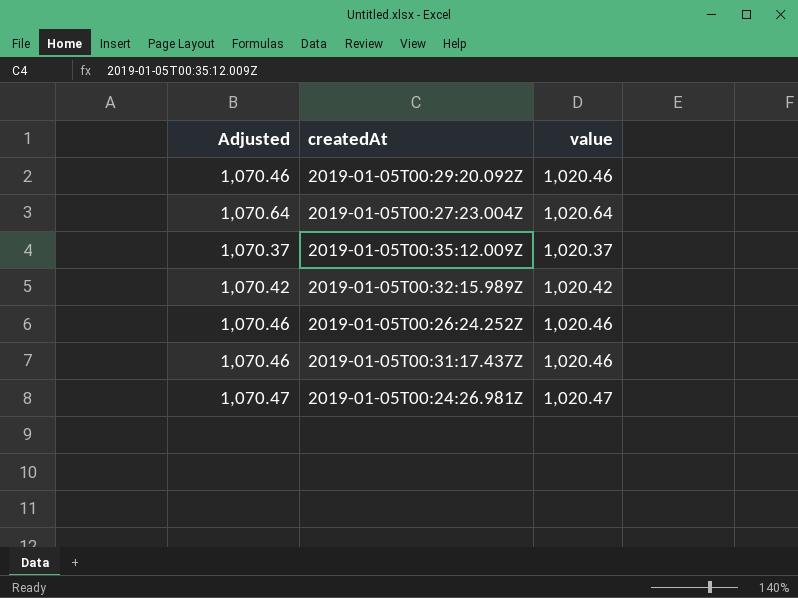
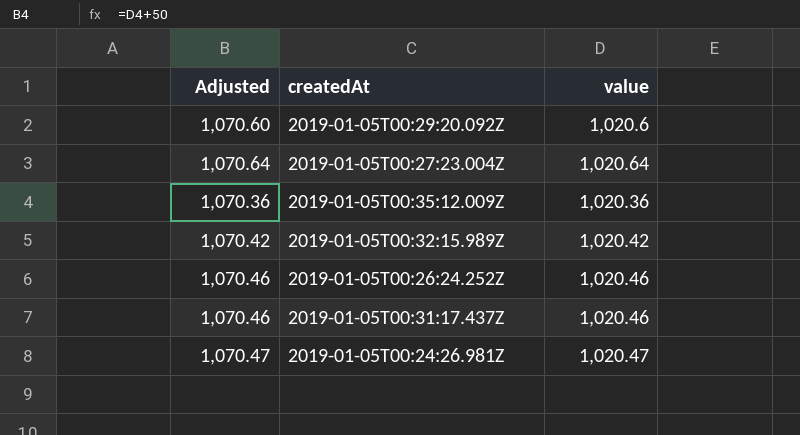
2019-01-05T00:29:20.092Z | Adjusted: 1,070.46 -> 1,070.60
2019-01-05T00:29:20.092Z | value: 1,020.46 -> 1,020.6
2019-01-05T00:35:12.009Z | Adjusted: 1,070.37 -> 1,070.36
2019-01-05T00:35:12.009Z | value: 1,020.37 -> 1,020.36

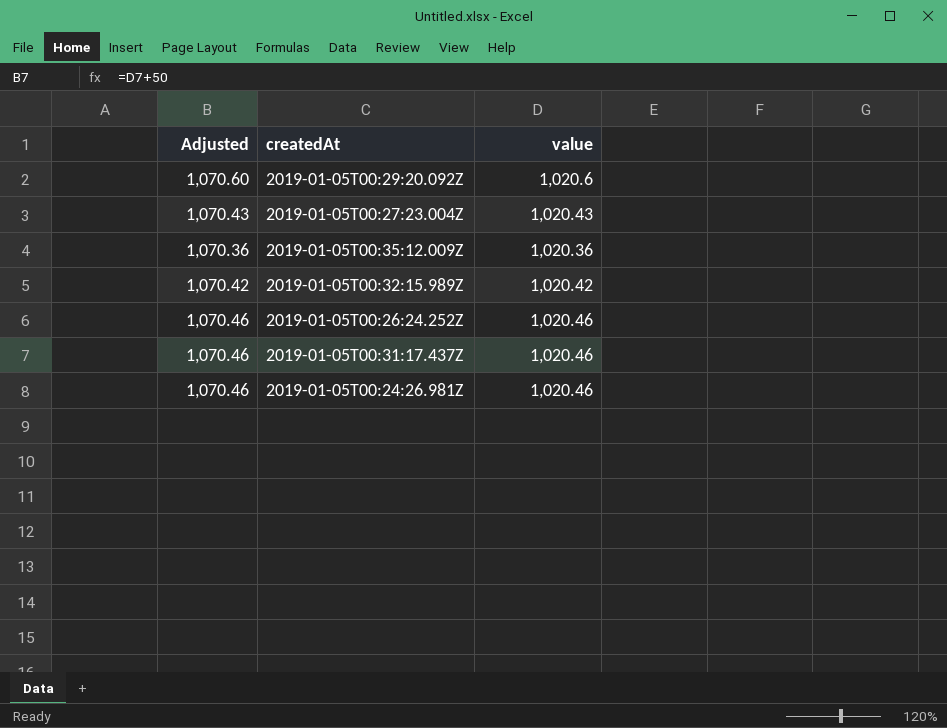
2019-01-05T00:27:23.004Z | Adjusted: 1,070.64 -> 1,070.43
2019-01-05T00:27:23.004Z | value: 1,020.64 -> 1,020.43
2019-01-05T00:24:26.981Z | Adjusted: 1,070.47 -> 1,070.46
2019-01-05T00:24:26.981Z | value: 1,020.47 -> 1,020.46

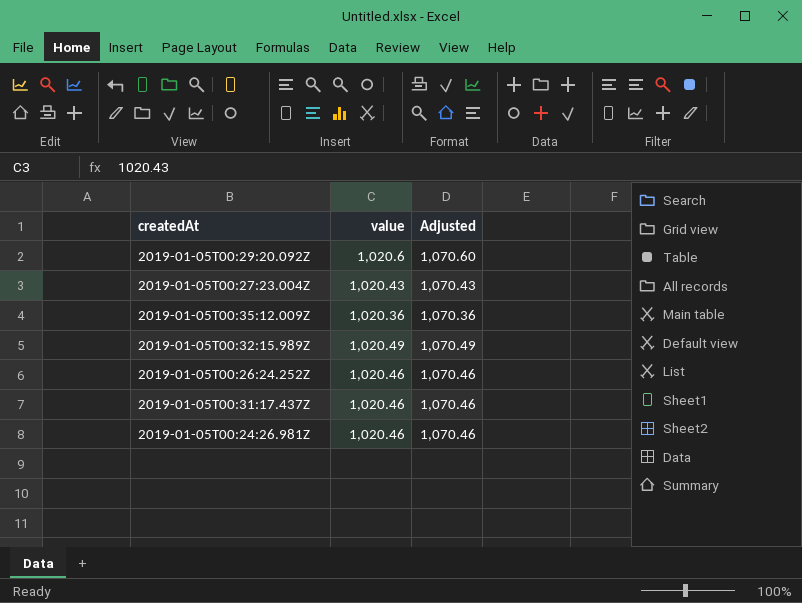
column Adjusted | position: 1 -> 3
2019-01-05T00:32:15.989Z | value: 1,020.42 -> 1,020.49
2019-01-05T00:32:15.989Z | Adjusted: 1,070.42 -> 1,070.49

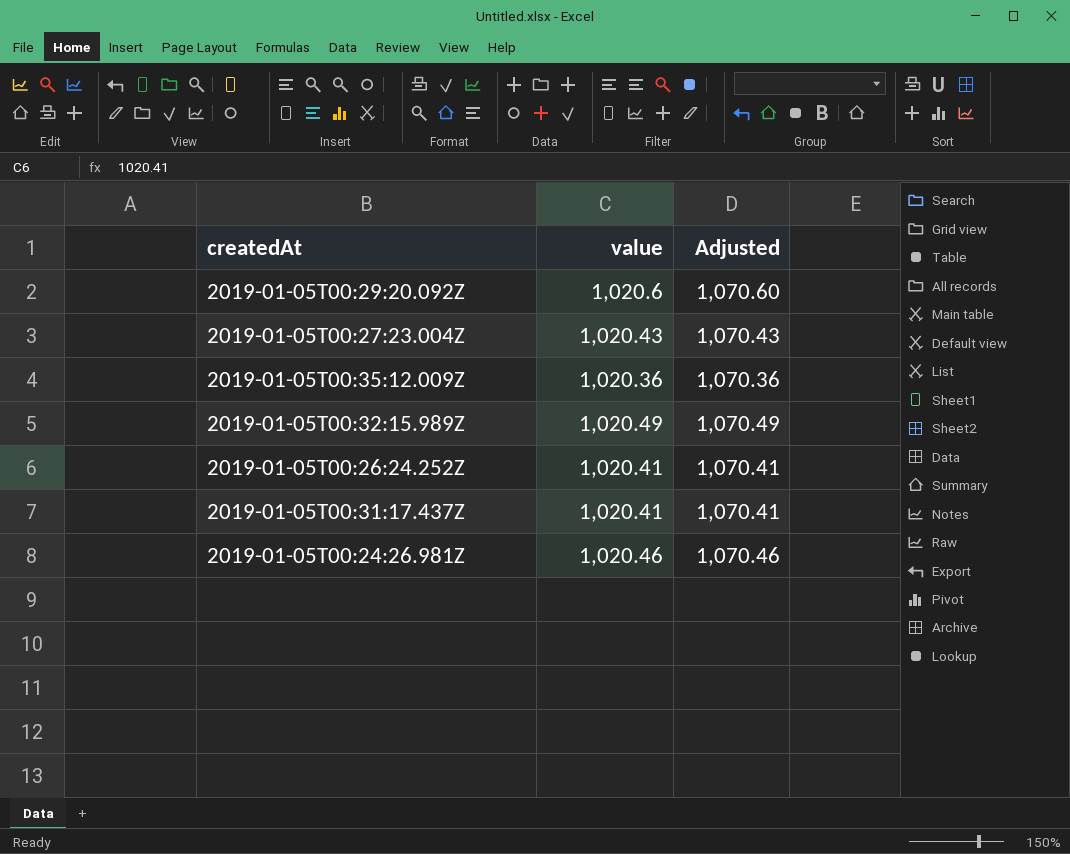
2019-01-05T00:26:24.252Z | value: 1,020.46 -> 1,020.41
2019-01-05T00:26:24.252Z | Adjusted: 1,070.46 -> 1,070.41
2019-01-05T00:31:17.437Z | value: 1,020.46 -> 1,020.41
2019-01-05T00:31:17.437Z | Adjusted: 1,070.46 -> 1,070.41

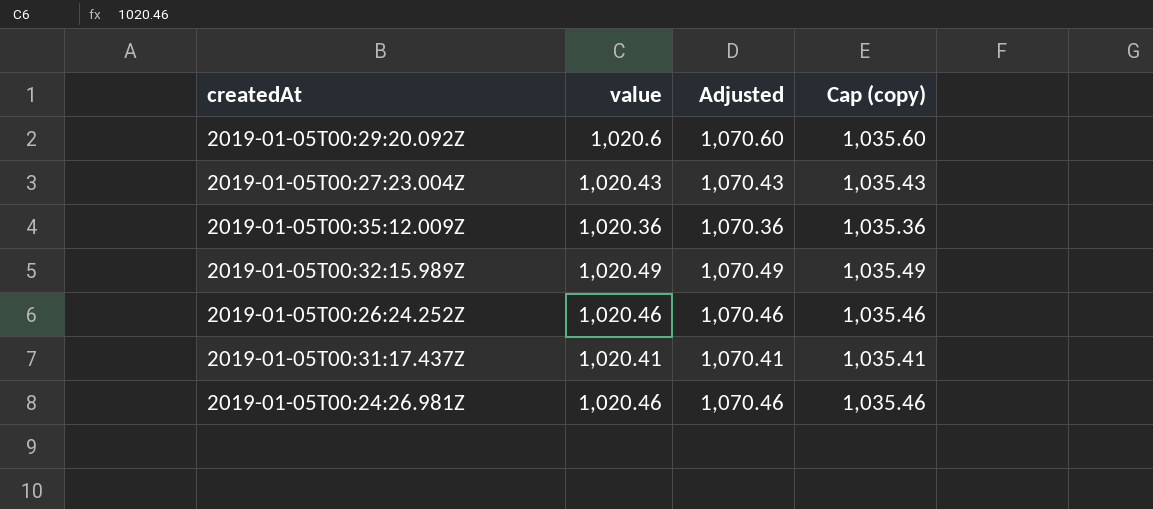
column Cap (copy) | formula: none -> [value] + 15
2019-01-05T00:26:24.252Z | value: 1,020.41 -> 1,020.46
2019-01-05T00:26:24.252Z | Adjusted: 1,070.41 -> 1,070.46

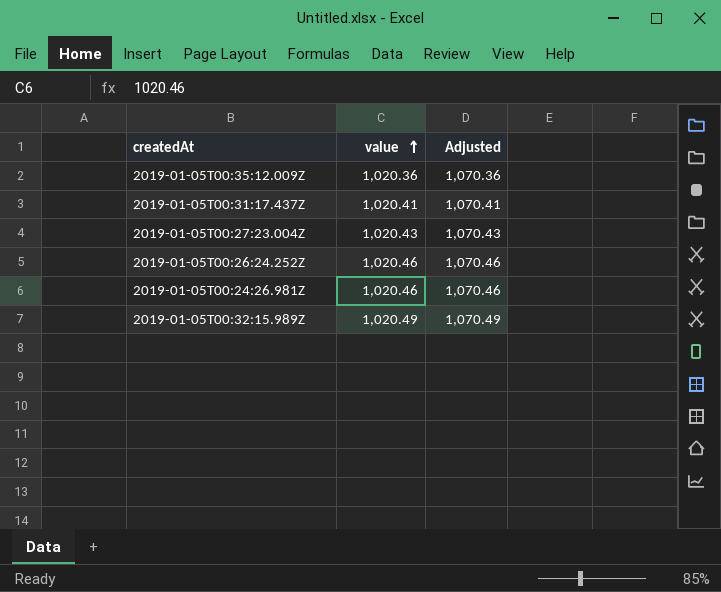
row order: none -> value ascending
column Cap (copy) | formula: [value] + 15 -> none
row 2019-01-05T00:29:20.092Z: 1,020.6 | 1,070.60 | 1,035.60 -> none

